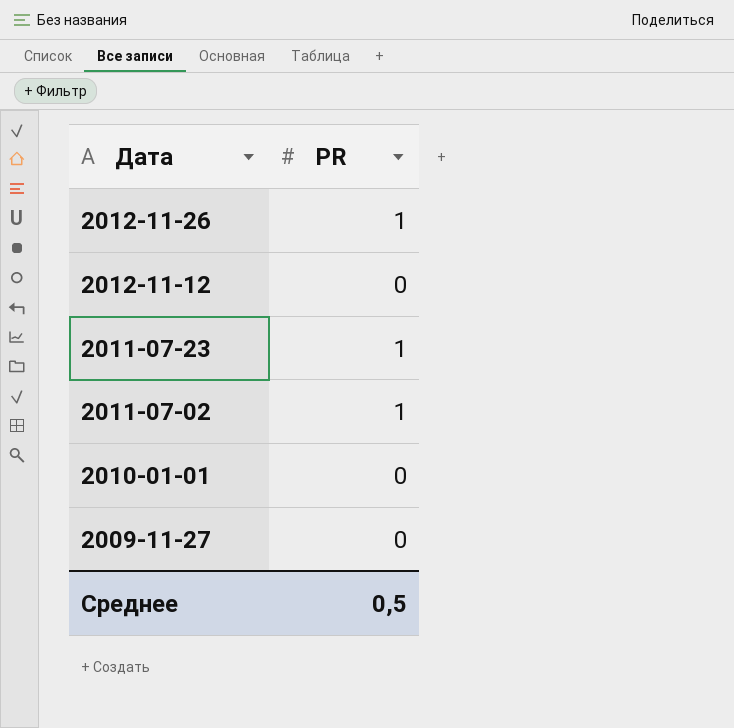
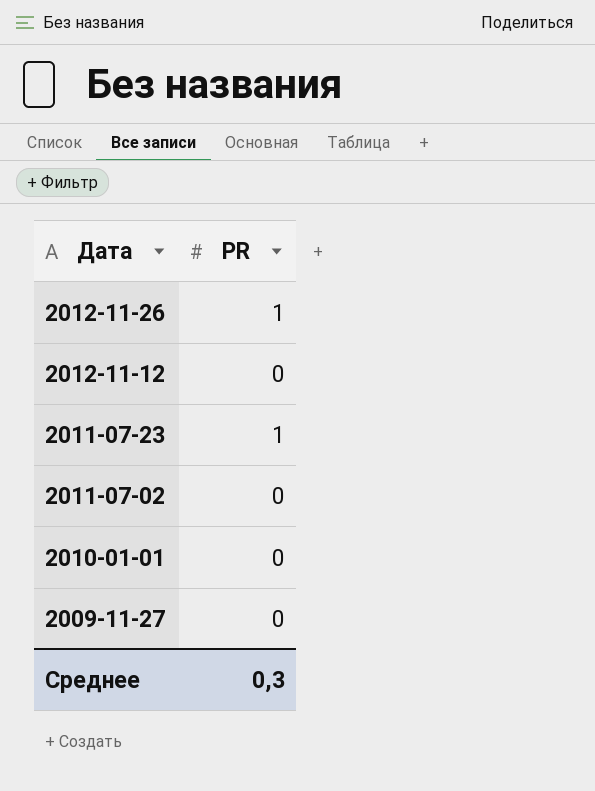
2011-07-02 | PR: 1 -> 0
Среднее | PR: 0,5 -> 0,3

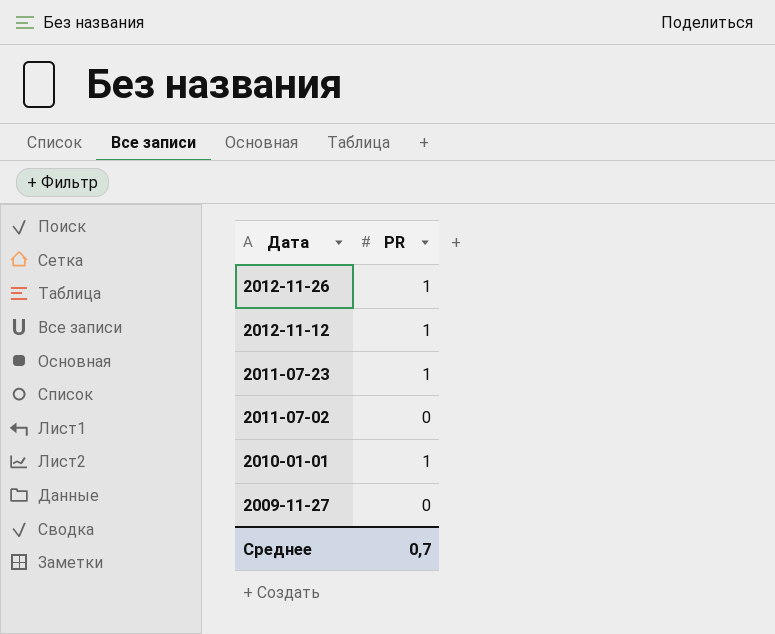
2012-11-12 | PR: 0 -> 1
2010-01-01 | PR: 0 -> 1
Среднее | PR: 0,3 -> 0,7

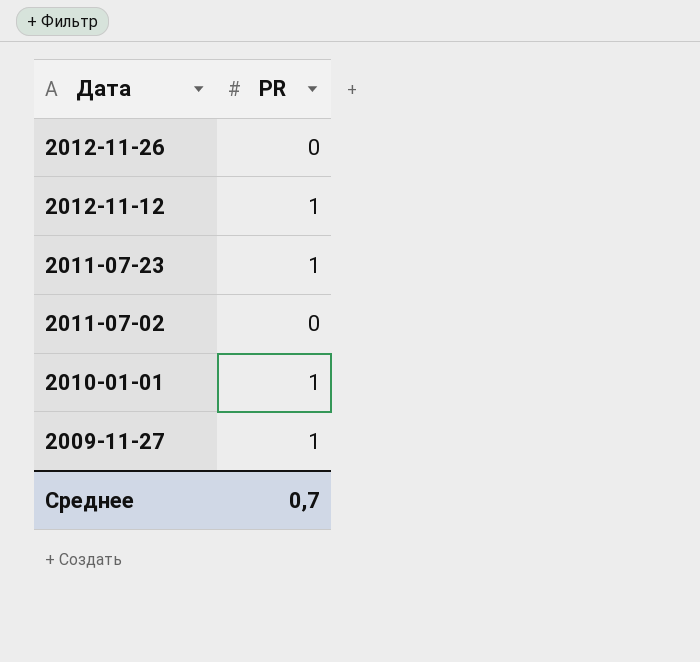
2012-11-26 | PR: 1 -> 0
2009-11-27 | PR: 0 -> 1

